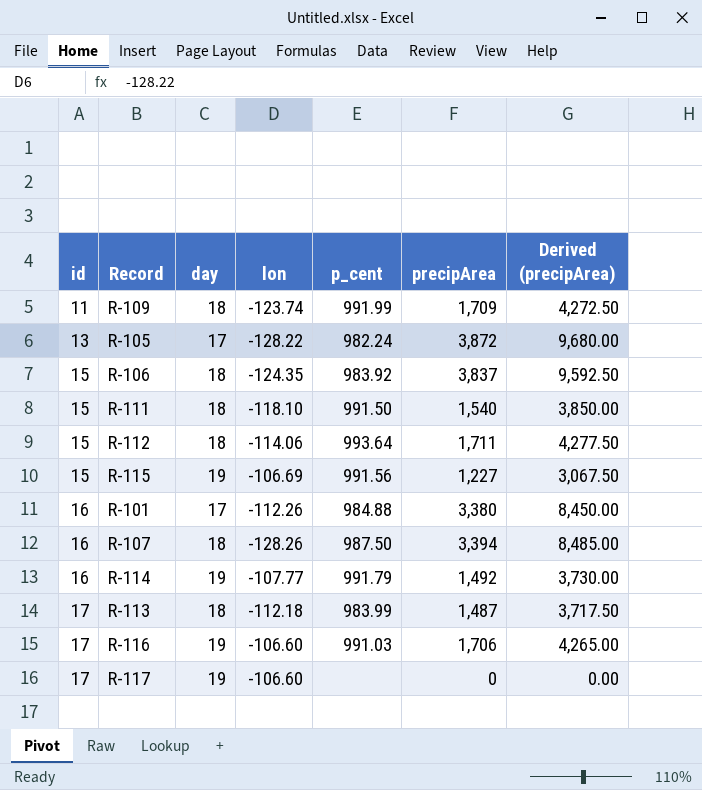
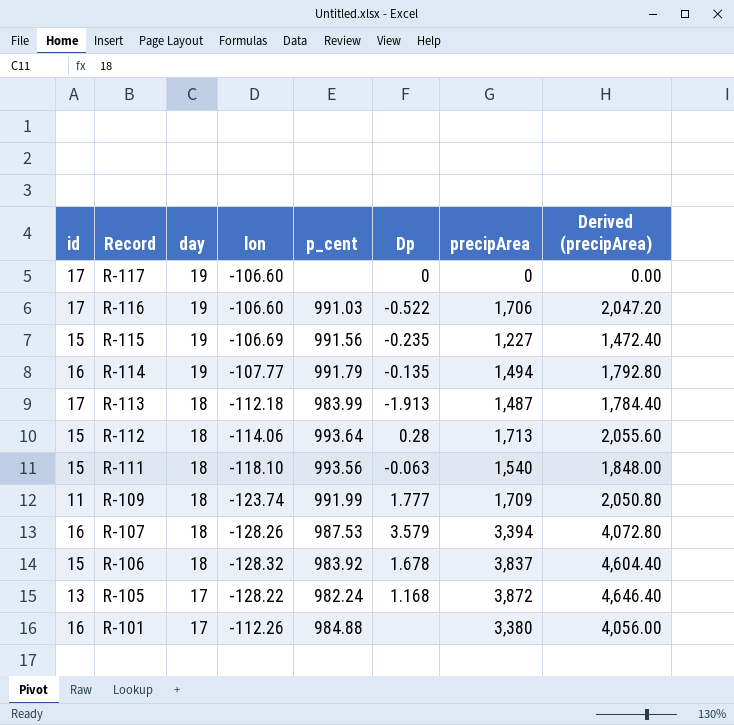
row order: id ascending -> Record descending
column Dp | position: none -> 6
column Derived (precipArea) | formula: [precipArea] * 2.5 -> [precipArea] * 1.2
R-114 | precipArea: 1,492 -> 1,494
R-112 | precipArea: 1,711 -> 1,713
R-111 | p_cent: 991.50 -> 993.56
R-107 | p_cent: 987.50 -> 987.53
R-106 | lon: -124.35 -> -128.32

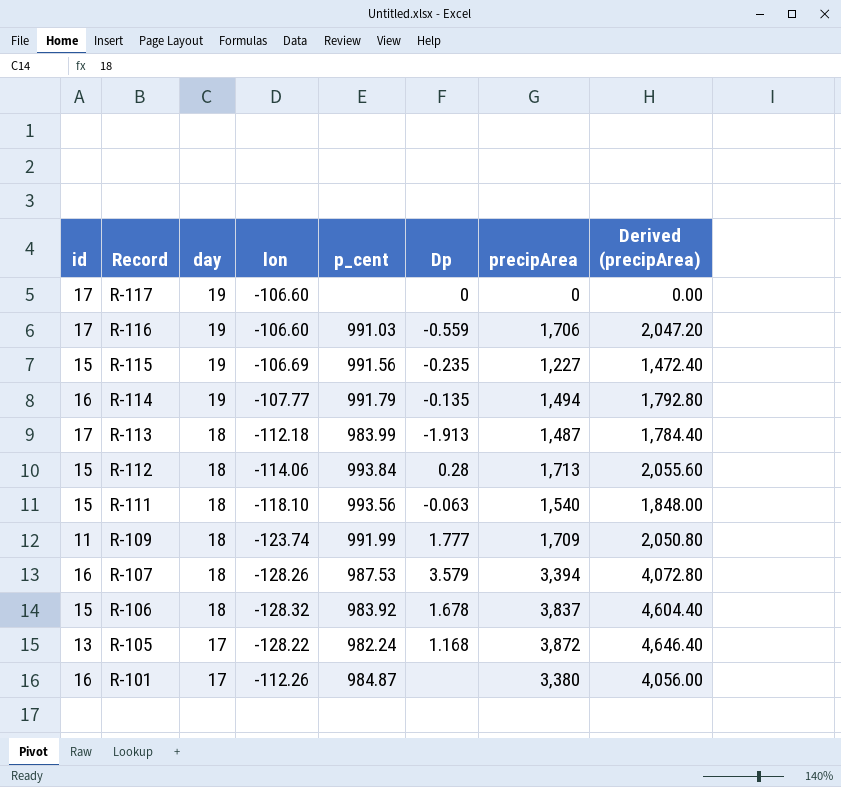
R-116 | Dp: -0.522 -> -0.559
R-112 | p_cent: 993.64 -> 993.84
R-101 | p_cent: 984.88 -> 984.87

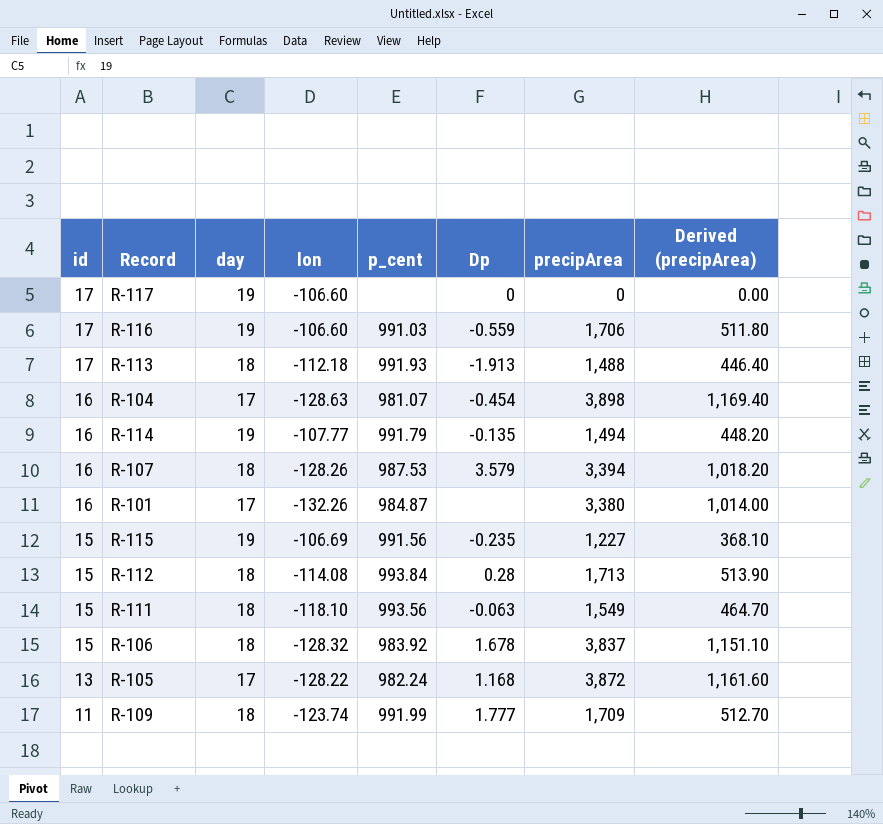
row order: Record descending -> id descending
column Derived (precipArea) | formula: [precipArea] * 1.2 -> [precipArea] * 0.3
R-113 | p_cent: 983.99 -> 991.93
R-113 | precipArea: 1,487 -> 1,488
row R-104: none -> 16 | 17 | -128.63 | 981.07 | -0.454 | 3,898 | 1,169.40
R-101 | lon: -112.26 -> -132.26
R-112 | lon: -114.06 -> -114.08
R-111 | precipArea: 1,540 -> 1,549

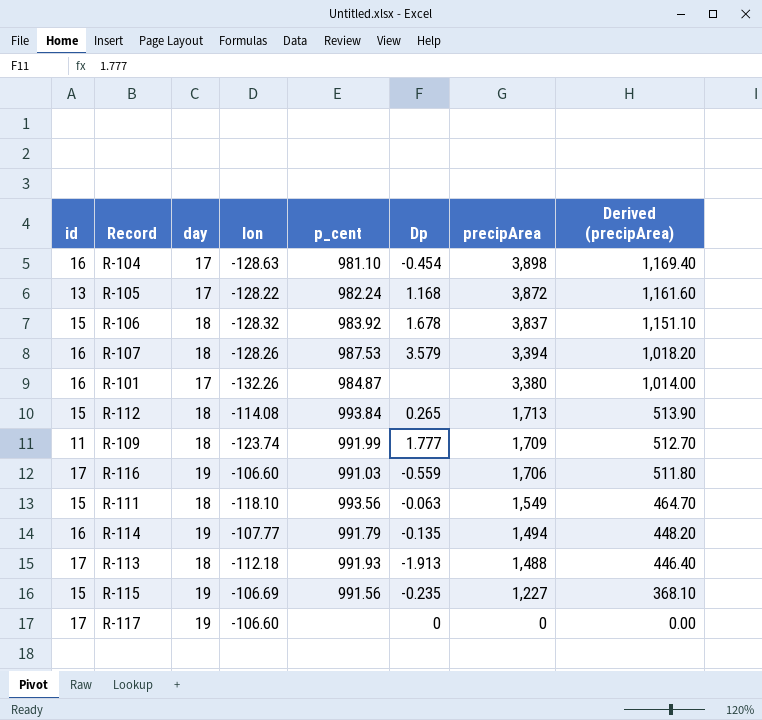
row order: id descending -> precipArea descending
R-104 | p_cent: 981.07 -> 981.10
R-112 | Dp: 0.28 -> 0.265

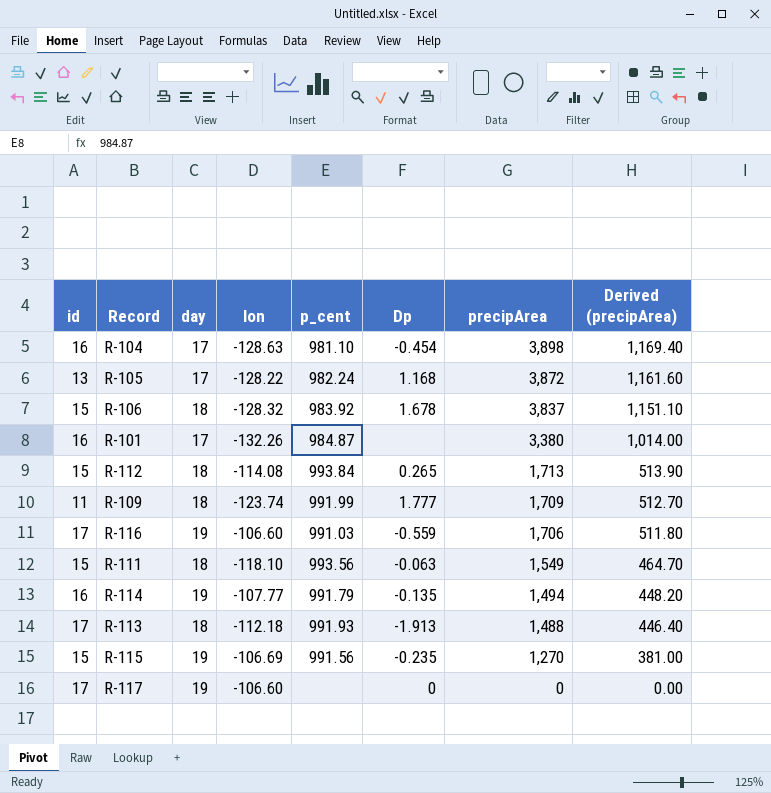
row R-107: 16 | 18 | -128.26 | 987.53 | 3.579 | 3,394 | 1,018.20 -> none
R-115 | precipArea: 1,227 -> 1,270
R-115 | Derived (precipArea): 368.10 -> 381.00

